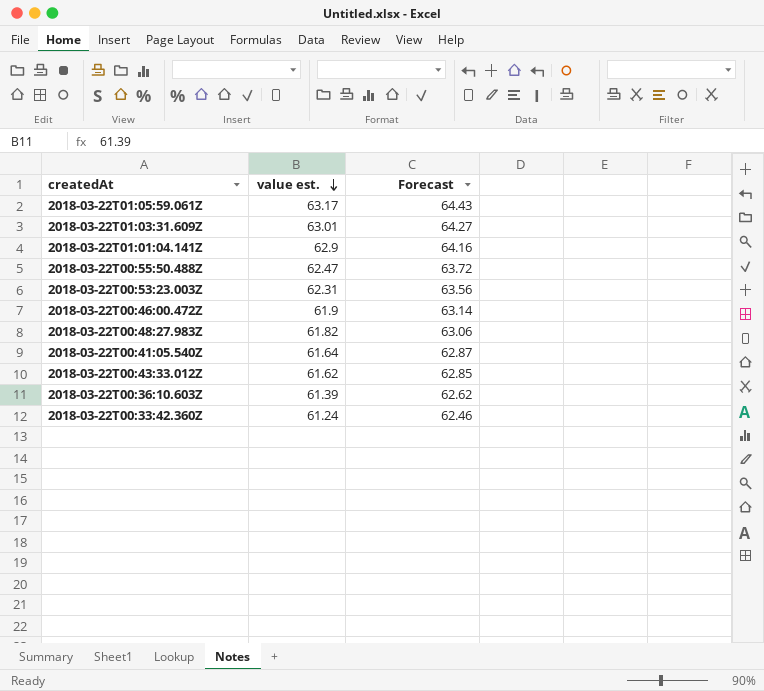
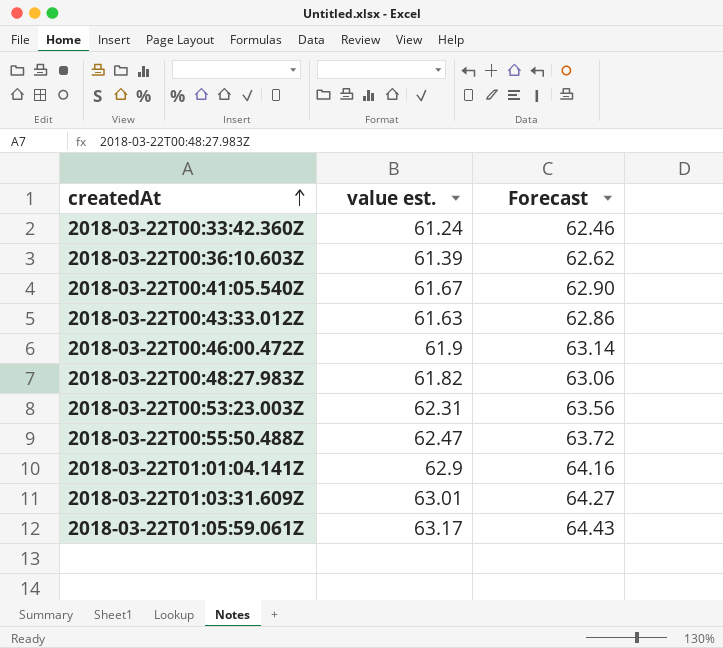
row order: value est. descending -> createdAt ascending
2018-03-22T00:41:05.540Z | value est.: 61.64 -> 61.67
2018-03-22T00:41:05.540Z | Forecast: 62.87 -> 62.90
2018-03-22T00:43:33.012Z | value est.: 61.62 -> 61.63
2018-03-22T00:43:33.012Z | Forecast: 62.85 -> 62.86

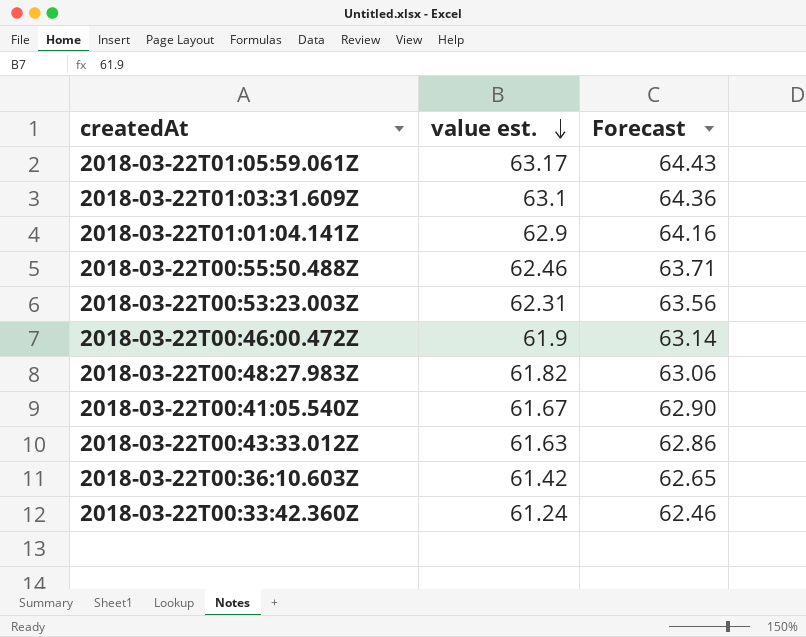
row order: createdAt ascending -> value est. descending
2018-03-22T01:03:31.609Z | value est.: 63.01 -> 63.1
2018-03-22T01:03:31.609Z | Forecast: 64.27 -> 64.36
2018-03-22T00:55:50.488Z | value est.: 62.47 -> 62.46
2018-03-22T00:55:50.488Z | Forecast: 63.72 -> 63.71
2018-03-22T00:36:10.603Z | value est.: 61.39 -> 61.42
2018-03-22T00:36:10.603Z | Forecast: 62.62 -> 62.65

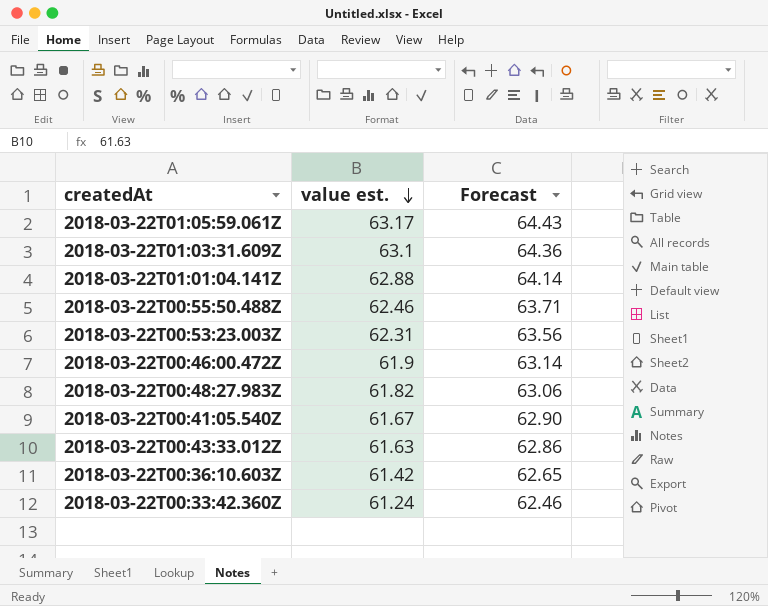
2018-03-22T01:01:04.141Z | value est.: 62.9 -> 62.88
2018-03-22T01:01:04.141Z | Forecast: 64.16 -> 64.14

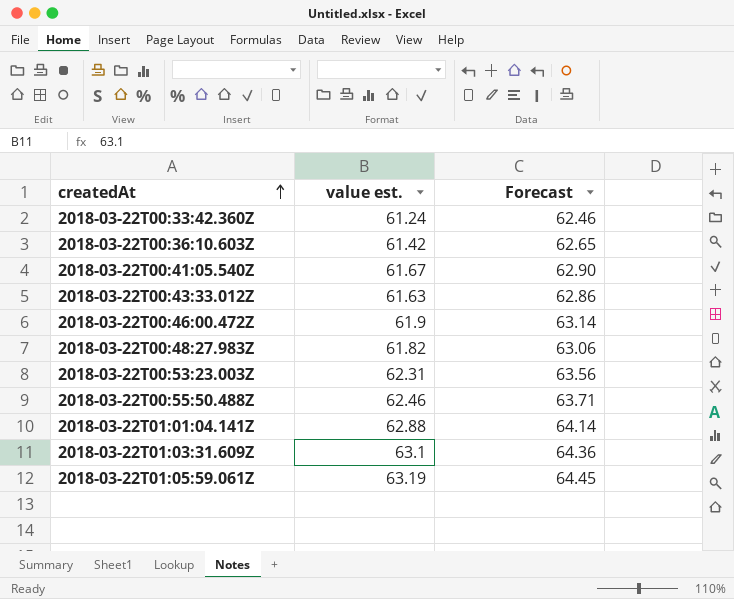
row order: value est. descending -> createdAt ascending
2018-03-22T01:05:59.061Z | value est.: 63.17 -> 63.19
2018-03-22T01:05:59.061Z | Forecast: 64.43 -> 64.45

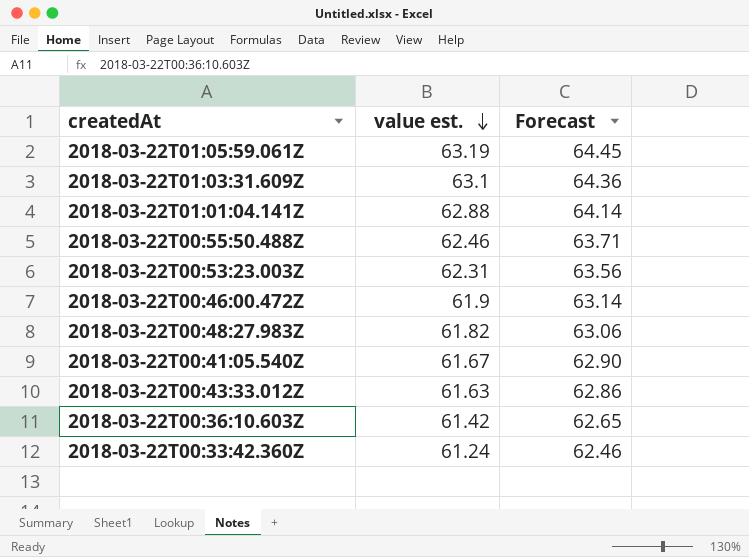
row order: createdAt ascending -> value est. descending

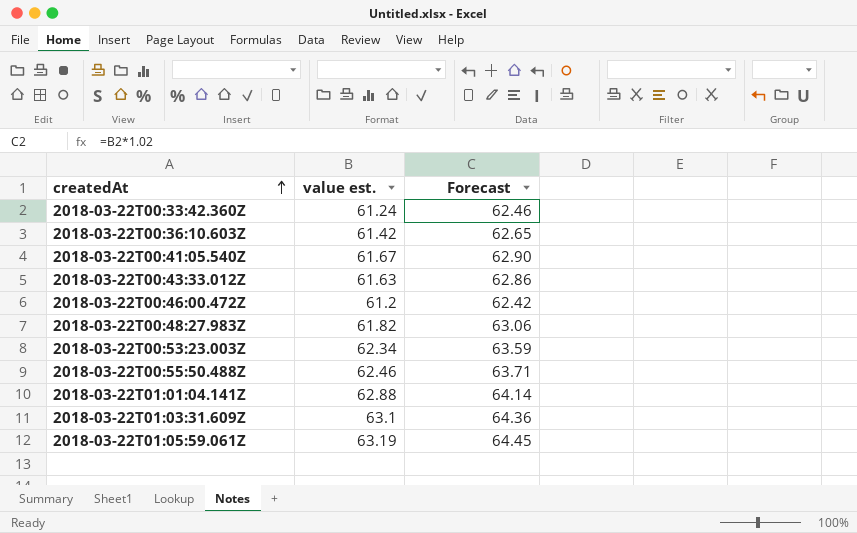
row order: value est. descending -> createdAt ascending
2018-03-22T00:46:00.472Z | value est.: 61.9 -> 61.2
2018-03-22T00:46:00.472Z | Forecast: 63.14 -> 62.42
2018-03-22T00:53:23.003Z | value est.: 62.31 -> 62.34
2018-03-22T00:53:23.003Z | Forecast: 63.56 -> 63.59

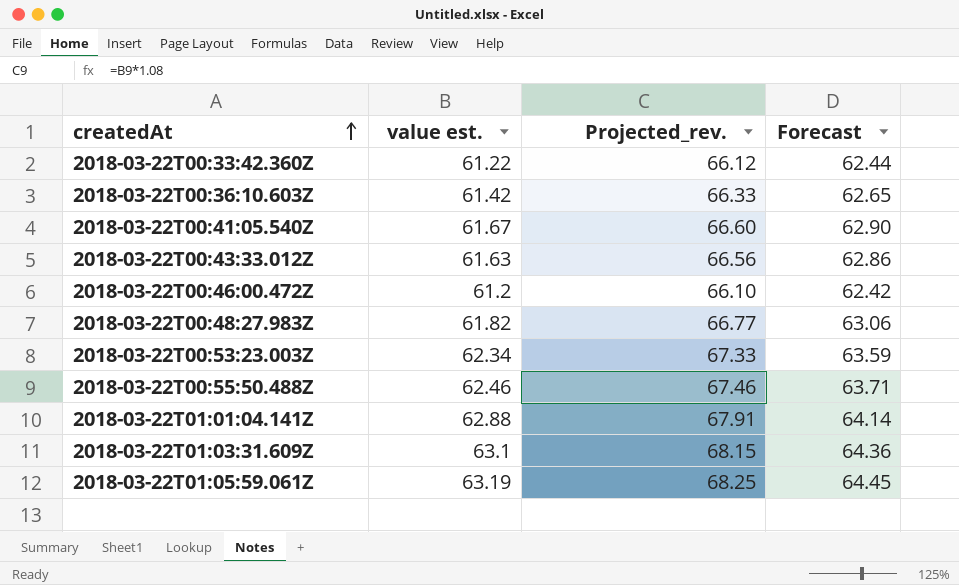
column Projected_rev. | formula: none -> [value est.] * 1.08
2018-03-22T00:33:42.360Z | value est.: 61.24 -> 61.22
2018-03-22T00:33:42.360Z | Forecast: 62.46 -> 62.44

